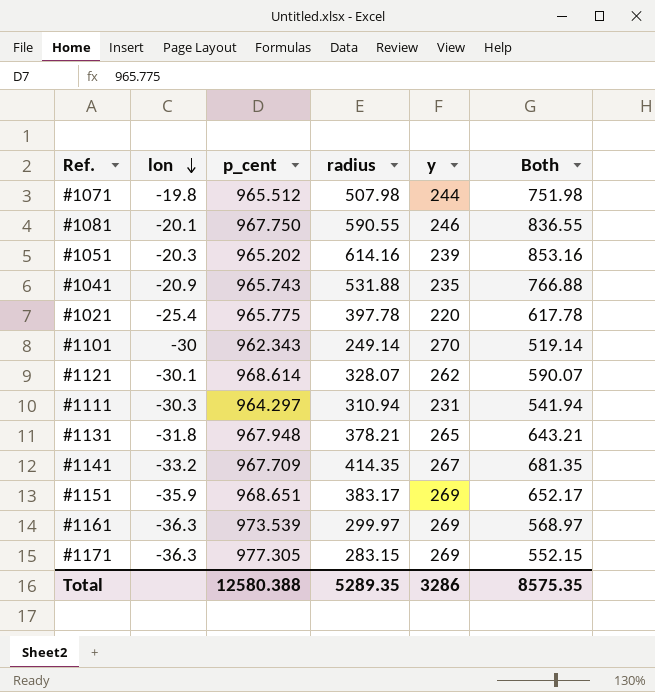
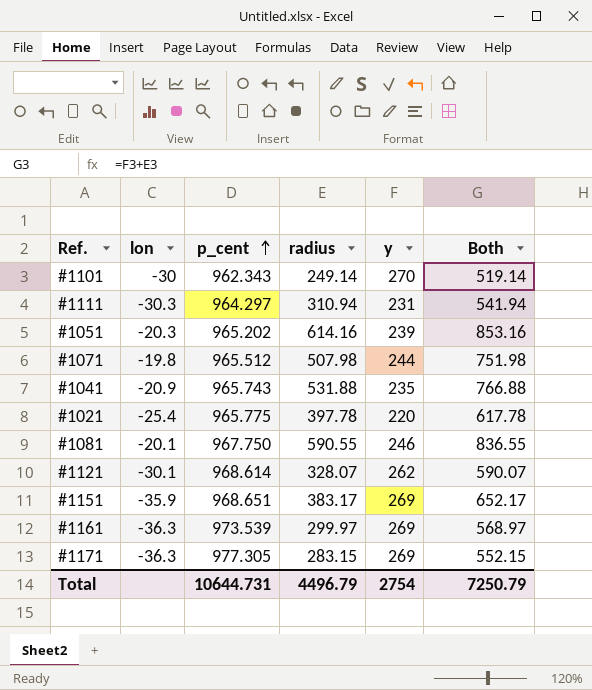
row order: lon descending -> p_cent ascending
row #1131: -31.8 | 967.948 | 378.21 | 265 | 643.21 -> none
row #1141: -33.2 | 967.709 | 414.35 | 267 | 681.35 -> none
Total | p_cent: 12580.388 -> 10644.731
Total | radius: 5289.35 -> 4496.79
Total | y: 3286 -> 2754
Total | Both: 8575.35 -> 7250.79

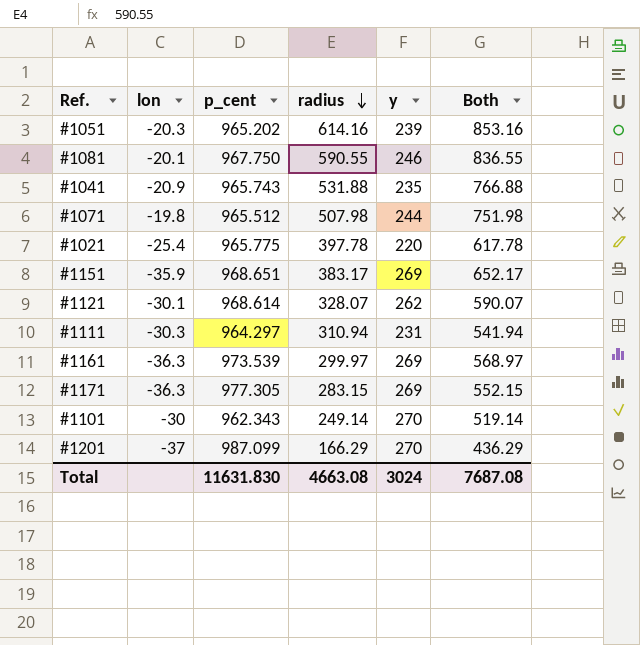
row order: p_cent ascending -> radius descending
row #1201: none -> -37 | 987.099 | 166.29 | 270 | 436.29
Total | p_cent: 10644.731 -> 11631.830
Total | radius: 4496.79 -> 4663.08
Total | y: 2754 -> 3024
Total | Both: 7250.79 -> 7687.08

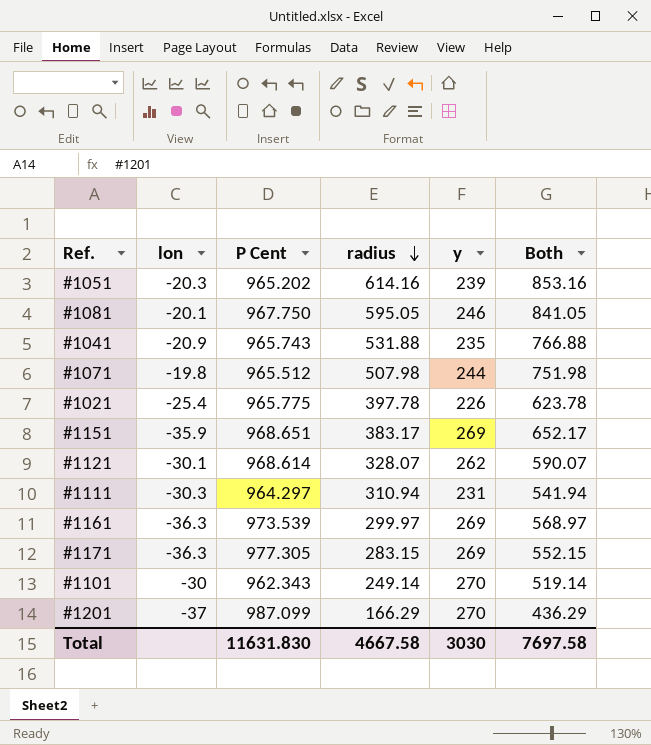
column name: p_cent -> P Cent
#1081 | radius: 590.55 -> 595.05
#1081 | Both: 836.55 -> 841.05
#1021 | y: 220 -> 226
#1021 | Both: 617.78 -> 623.78
Total | radius: 4663.08 -> 4667.58
Total | y: 3024 -> 3030
Total | Both: 7687.08 -> 7697.58

